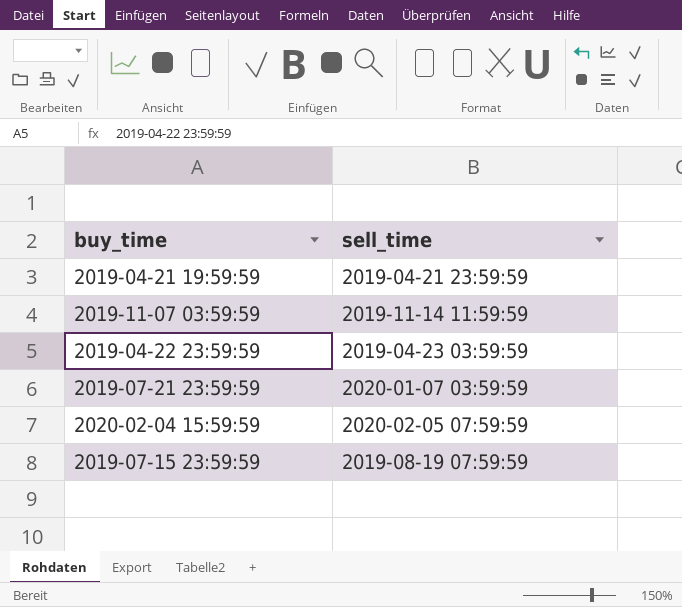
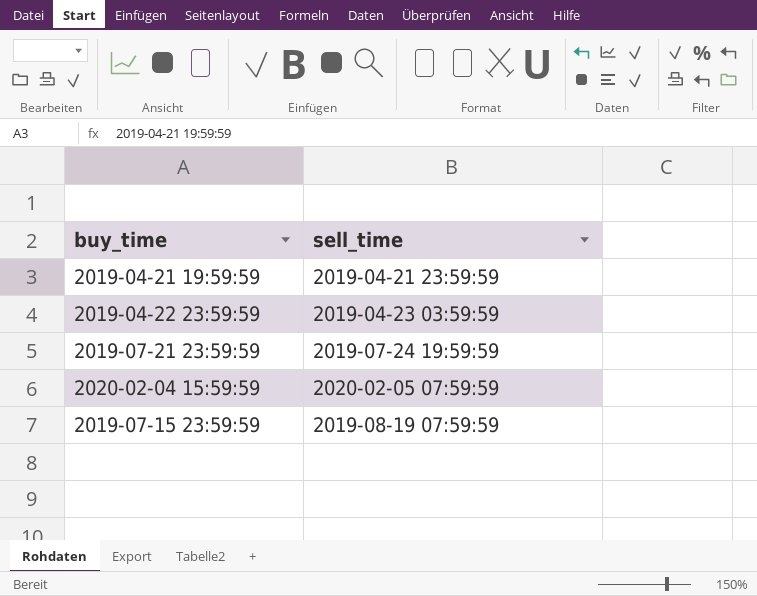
row 2019-11-07 03:59:59: 2019-11-14 11:59:59 -> none
2019-07-21 23:59:59 | sell_time: 2020-01-07 03:59:59 -> 2019-07-24 19:59:59

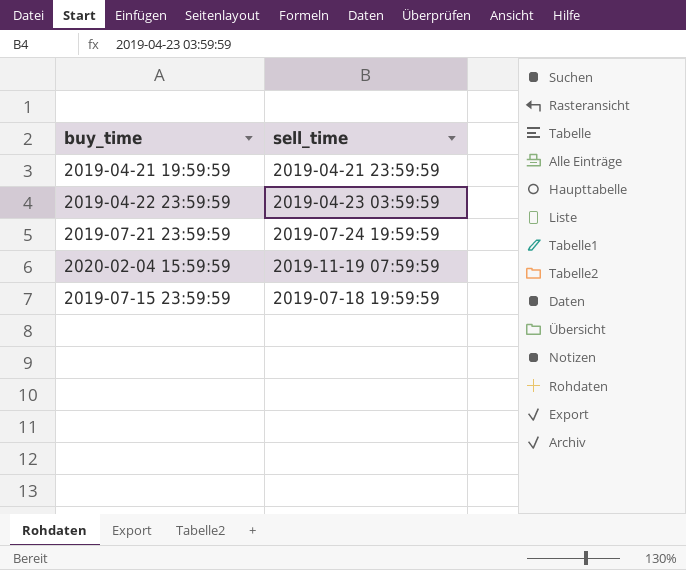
2020-02-04 15:59:59 | sell_time: 2020-02-05 07:59:59 -> 2019-11-19 07:59:59
2019-07-15 23:59:59 | sell_time: 2019-08-19 07:59:59 -> 2019-07-18 19:59:59

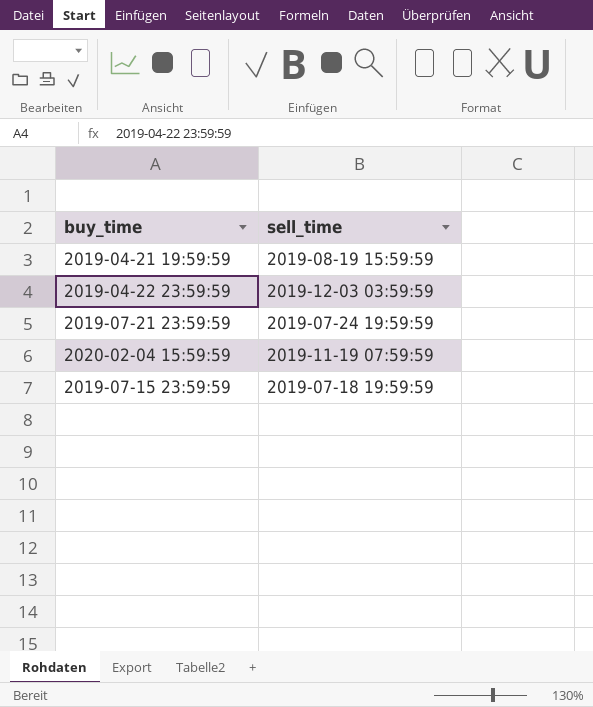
2019-04-21 19:59:59 | sell_time: 2019-04-21 23:59:59 -> 2019-08-19 15:59:59
2019-04-22 23:59:59 | sell_time: 2019-04-23 03:59:59 -> 2019-12-03 03:59:59

